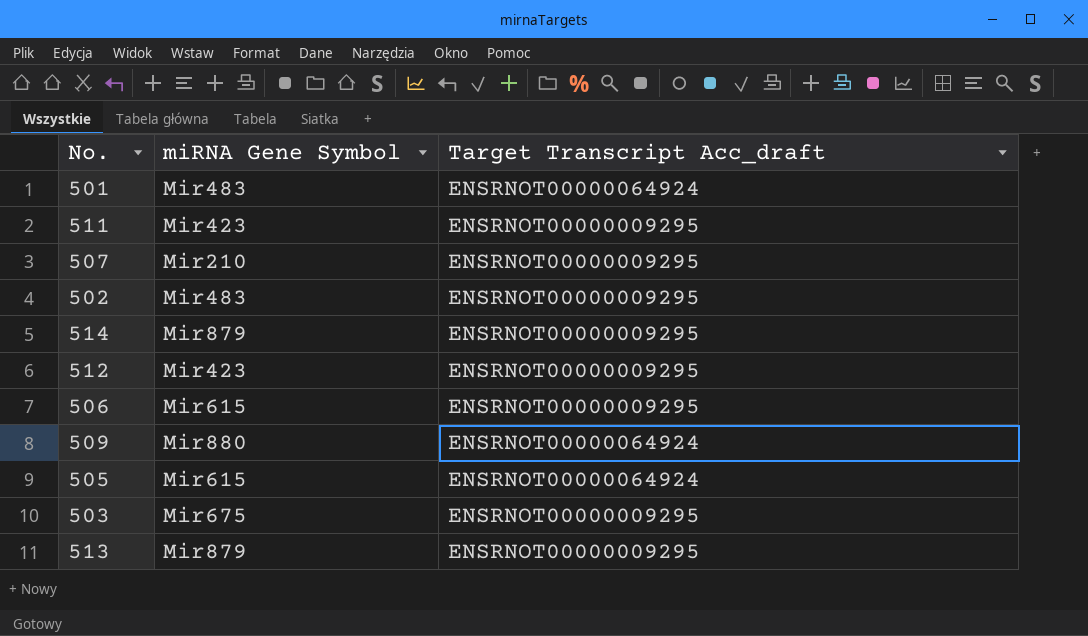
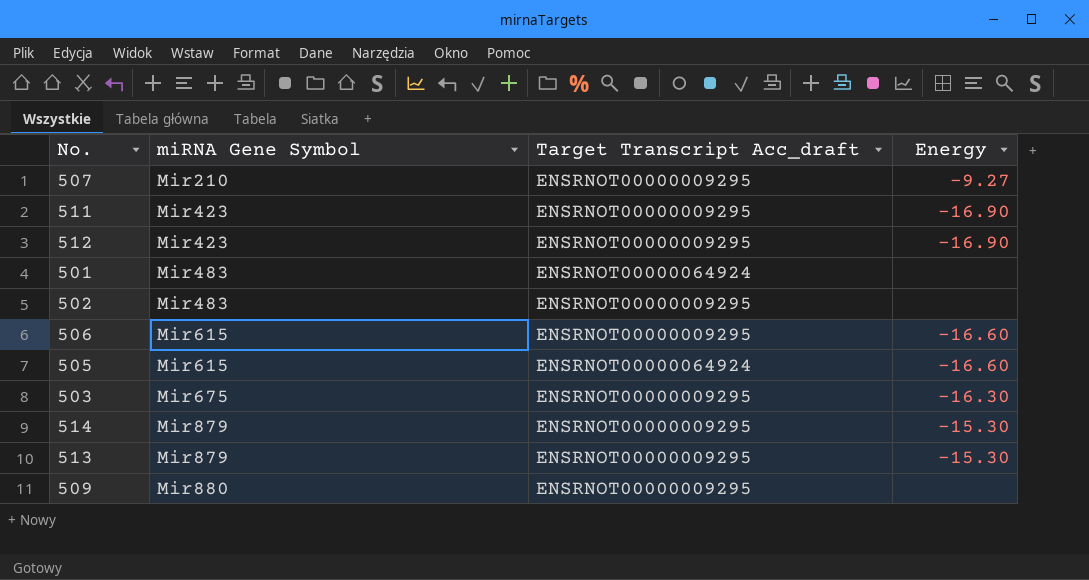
row order: none -> miRNA Gene Symbol ascending
column Energy | position: none -> 4
509 | Target Transcript Acc_draft: ENSRNOT00000064924 -> ENSRNOT00000009295

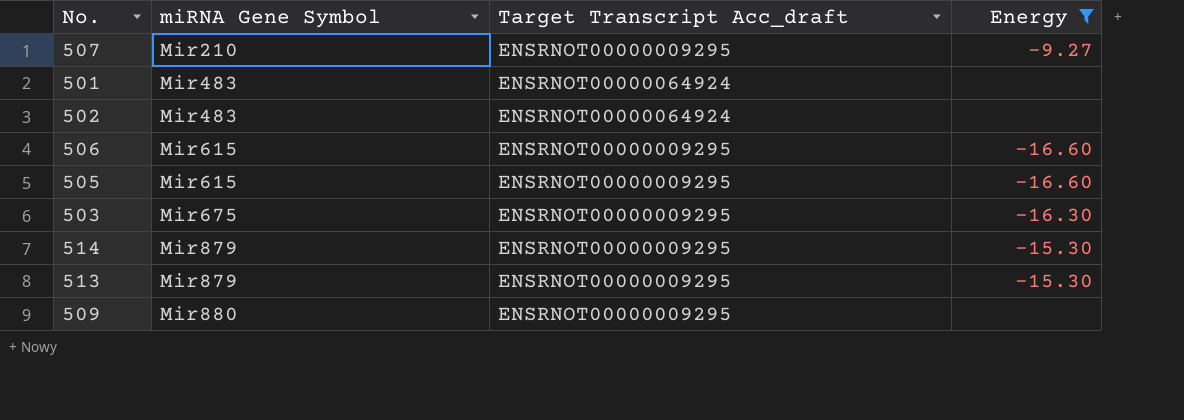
filter: none -> Energy != -16.90
502 | Target Transcript Acc_draft: ENSRNOT00000009295 -> ENSRNOT00000064924
505 | Target Transcript Acc_draft: ENSRNOT00000064924 -> ENSRNOT00000009295

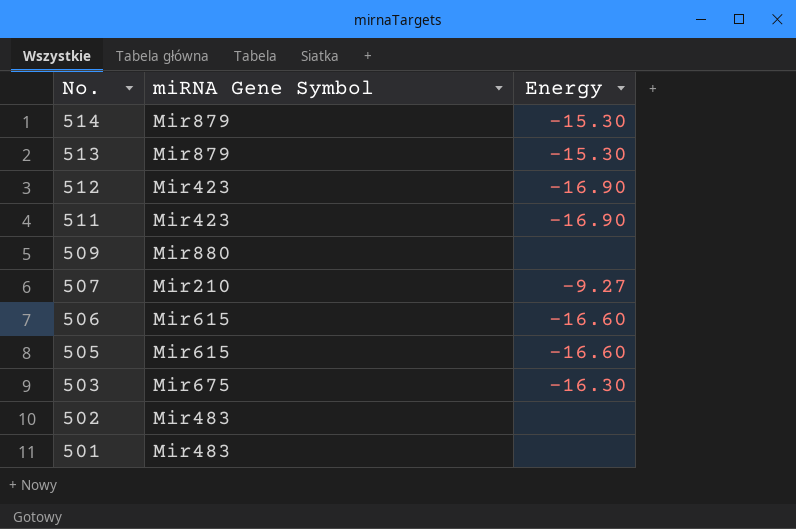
filter: Energy != -16.90 -> none
row order: miRNA Gene Symbol ascending -> No. descending
column Target Transcript Acc_draft | position: 3 -> none

